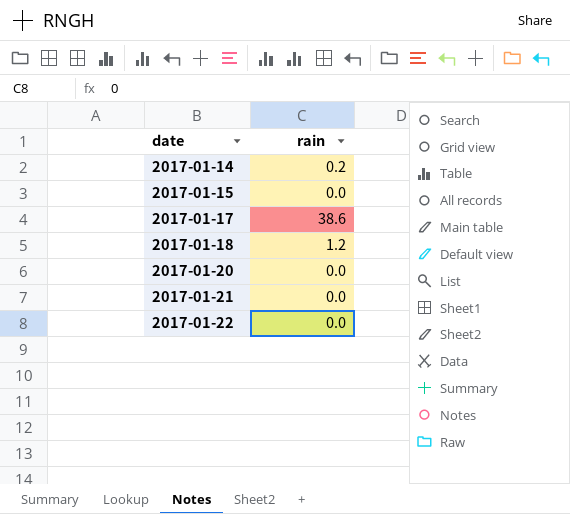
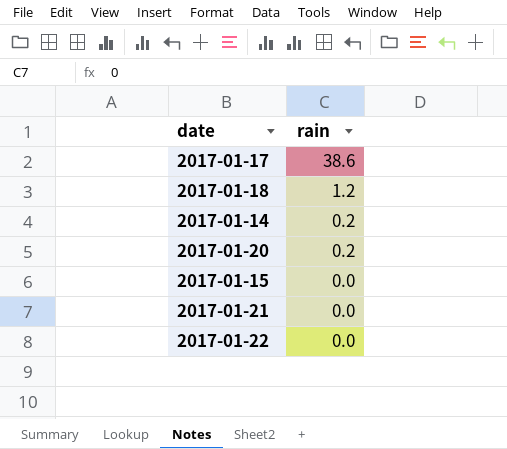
row order: date ascending -> rain descending
2017-01-20 | rain: 0.0 -> 0.2

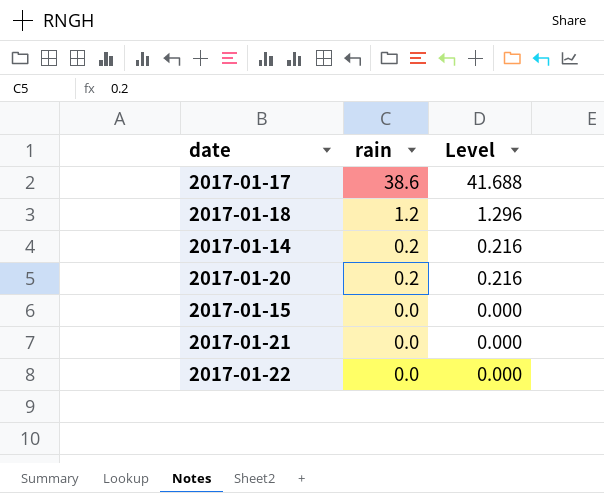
column Level | formula: none -> [rain] * 1.08

